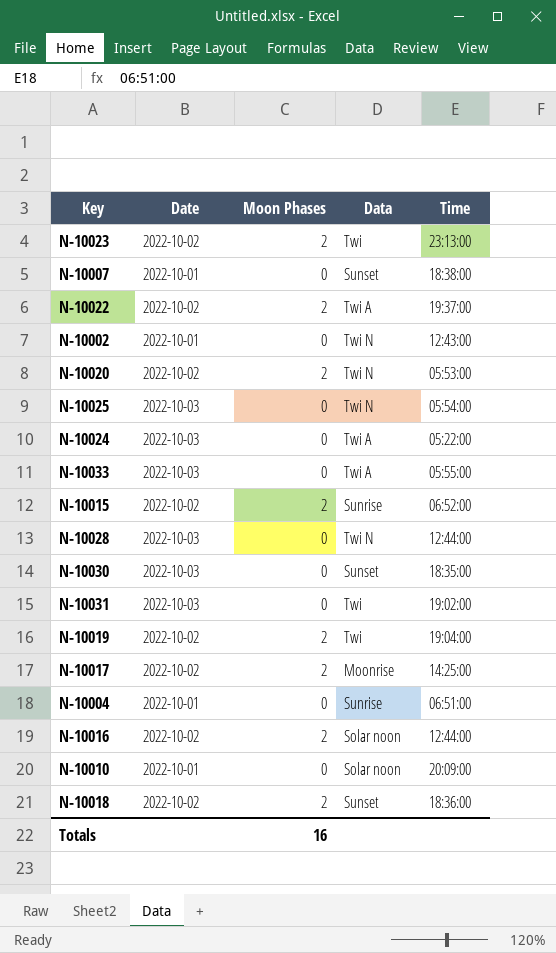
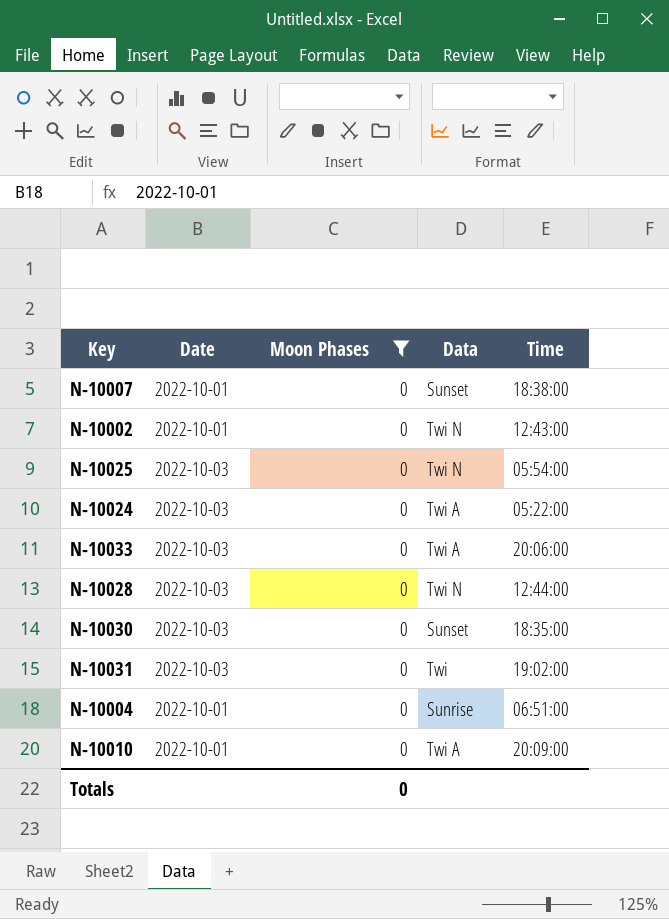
filter: none -> Moon Phases = 0
N-10033 | Time: 05:55:00 -> 20:06:00
N-10010 | Data: Solar noon -> Twi A
Totals | Moon Phases: 16 -> 0

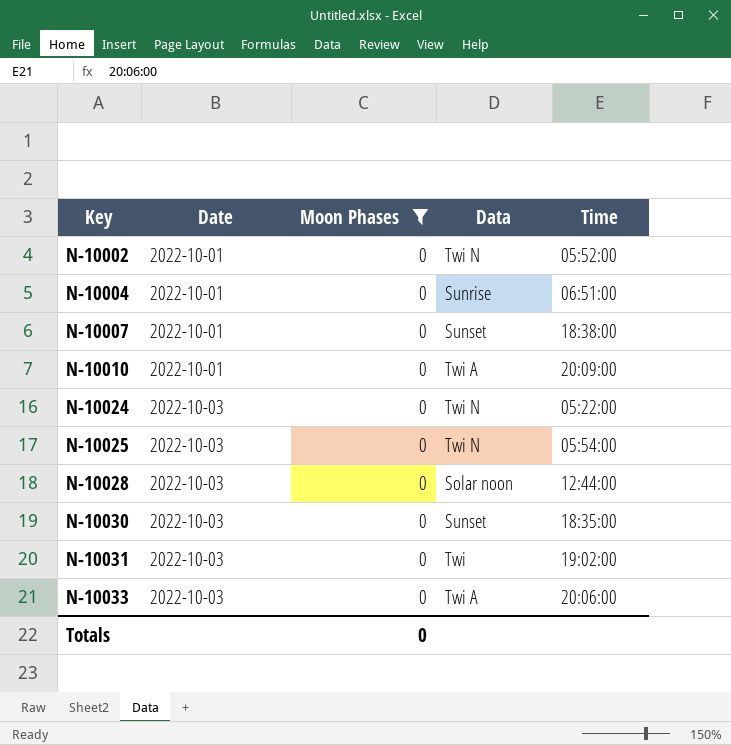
row order: none -> Key ascending
N-10002 | Time: 12:43:00 -> 05:52:00
N-10024 | Data: Twi A -> Twi N
N-10028 | Data: Twi N -> Solar noon

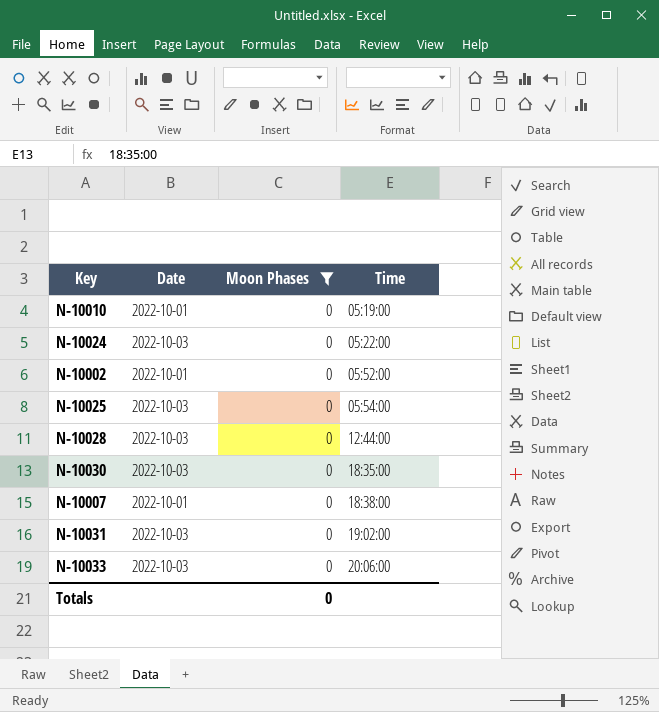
row order: Key ascending -> Time ascending
column Data | position: 4 -> none
row N-10004: 2022-10-01 | 0 | Sunrise | 06:51:00 -> none
N-10010 | Time: 20:09:00 -> 05:19:00

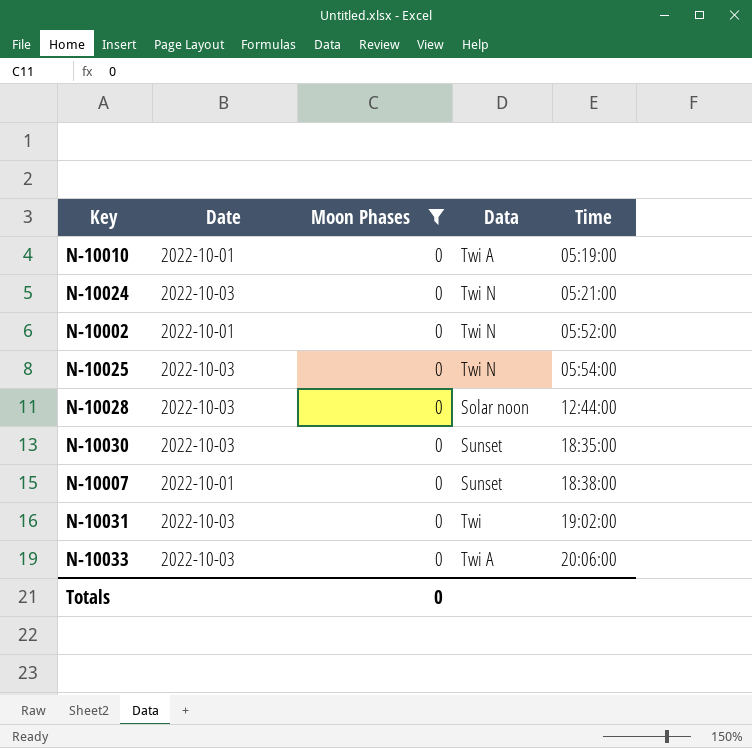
column Data | position: none -> 4
N-10024 | Time: 05:22:00 -> 05:21:00

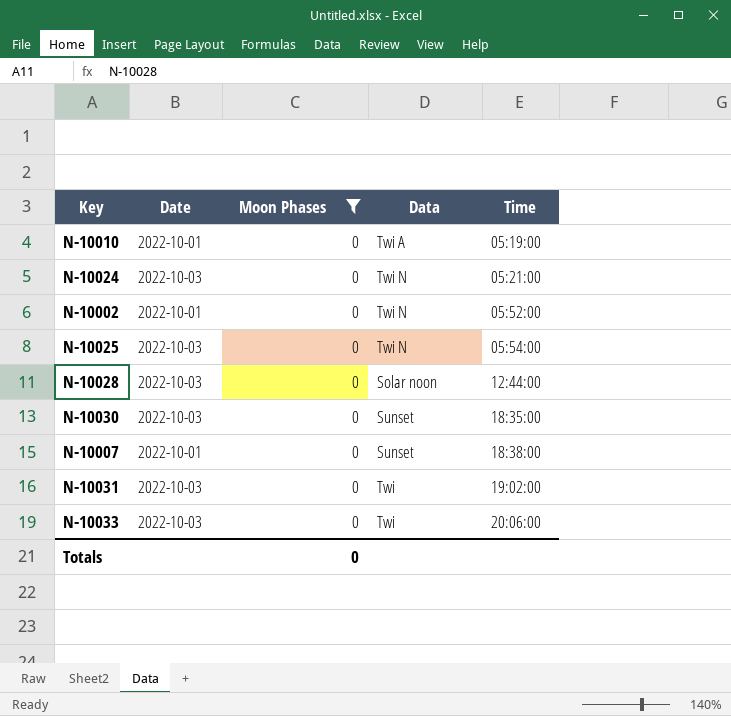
N-10033 | Data: Twi A -> Twi

